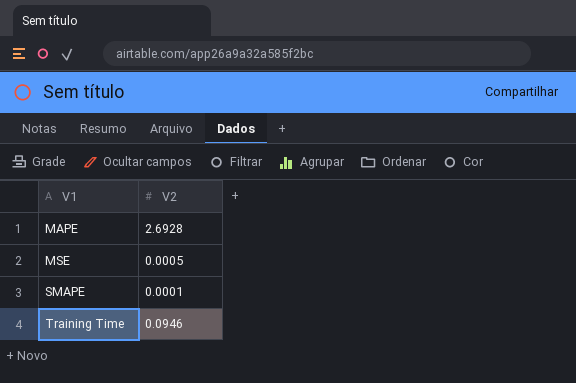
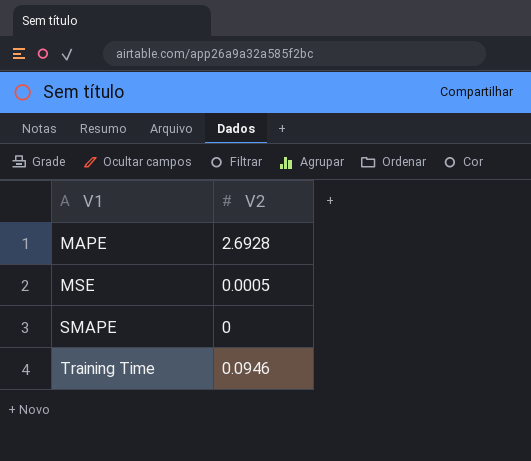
SMAPE | V2: 0.0001 -> 0

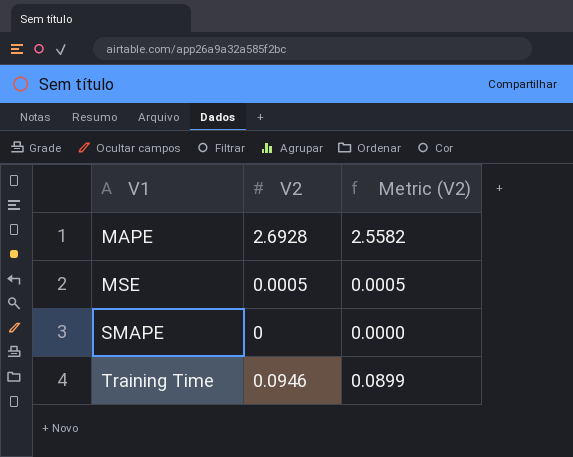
column Metric (V2) | formula: none -> [V2] * 0.95

